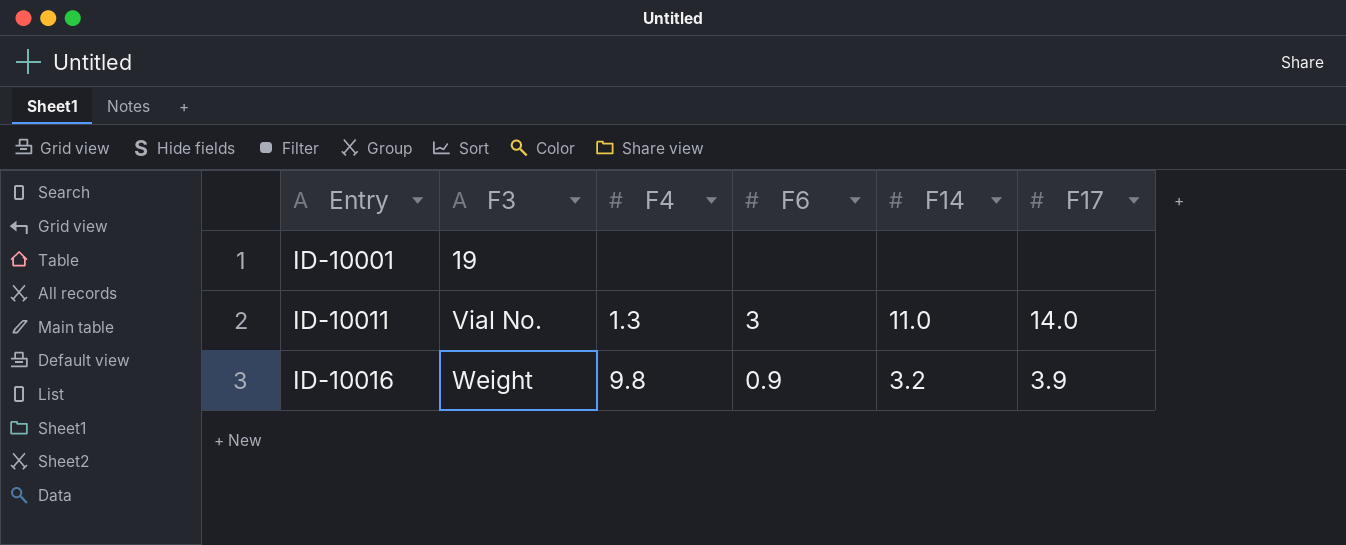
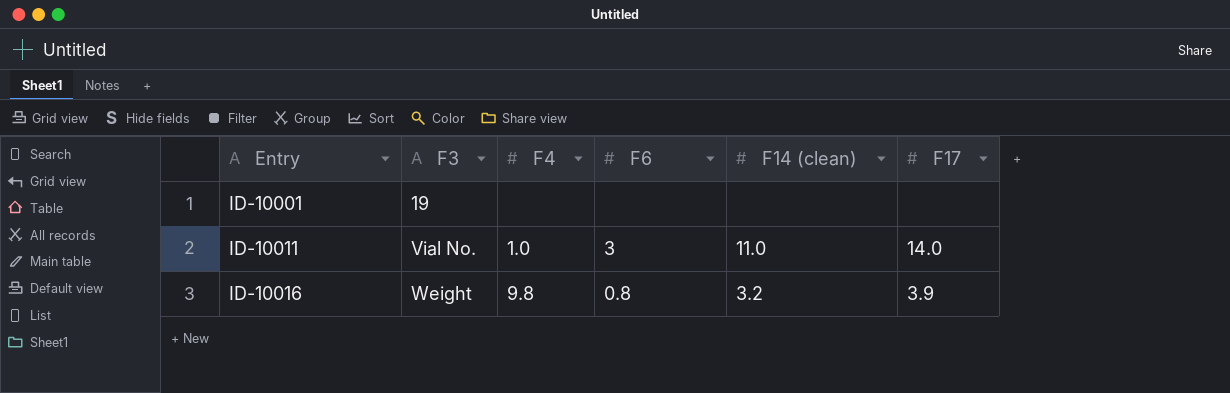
column name: F14 -> F14 (clean)
ID-10011 | F4: 1.3 -> 1.0
ID-10016 | F6: 0.9 -> 0.8

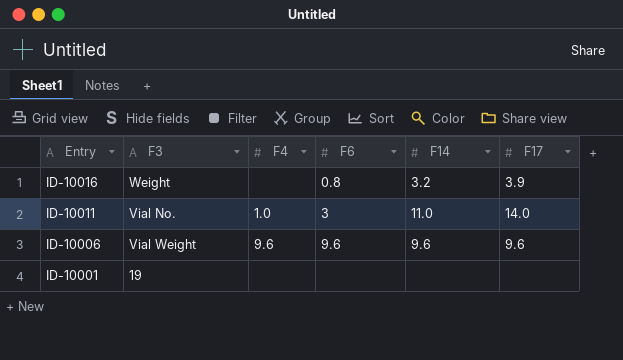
row order: Entry ascending -> Entry descending
column name: F14 (clean) -> F14
ID-10016 | F4: 9.8 -> none
row ID-10006: none -> Vial Weight | 9.6 | 9.6 | 9.6 | 9.6

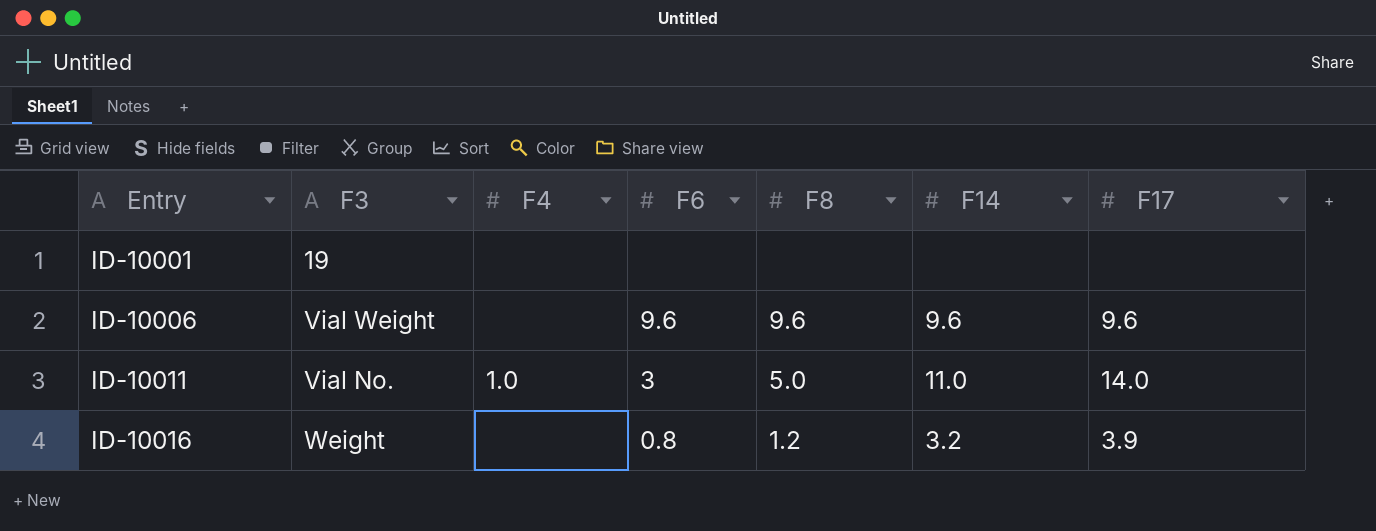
row order: Entry descending -> Entry ascending
column F8 | position: none -> 5
ID-10006 | F4: 9.6 -> none

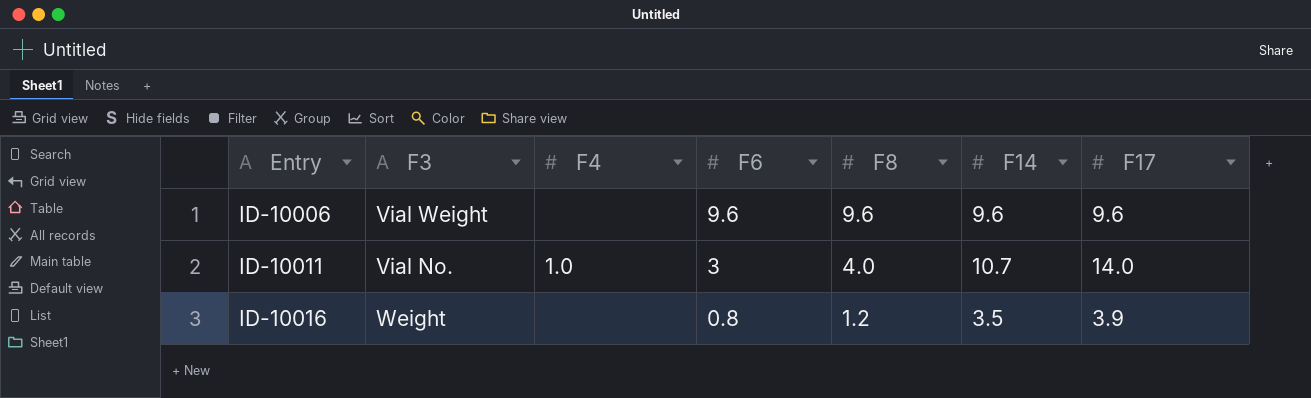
row ID-10001: 19 | none | none | none | none | none -> none
ID-10011 | F8: 5.0 -> 4.0
ID-10011 | F14: 11.0 -> 10.7
ID-10016 | F14: 3.2 -> 3.5

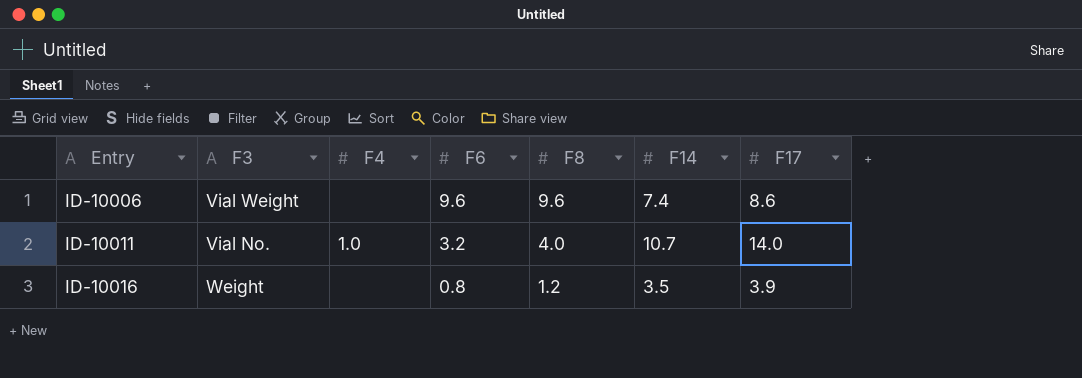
ID-10006 | F14: 9.6 -> 7.4
ID-10006 | F17: 9.6 -> 8.6
ID-10011 | F6: 3 -> 3.2

